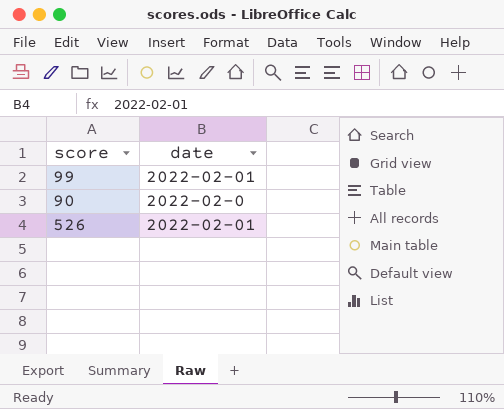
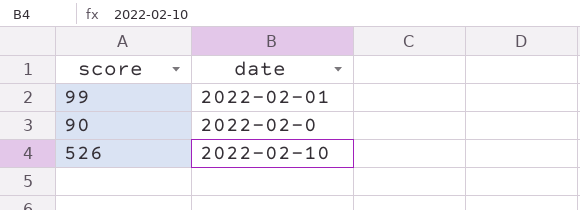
526 | date: 2022-02-01 -> 2022-02-10

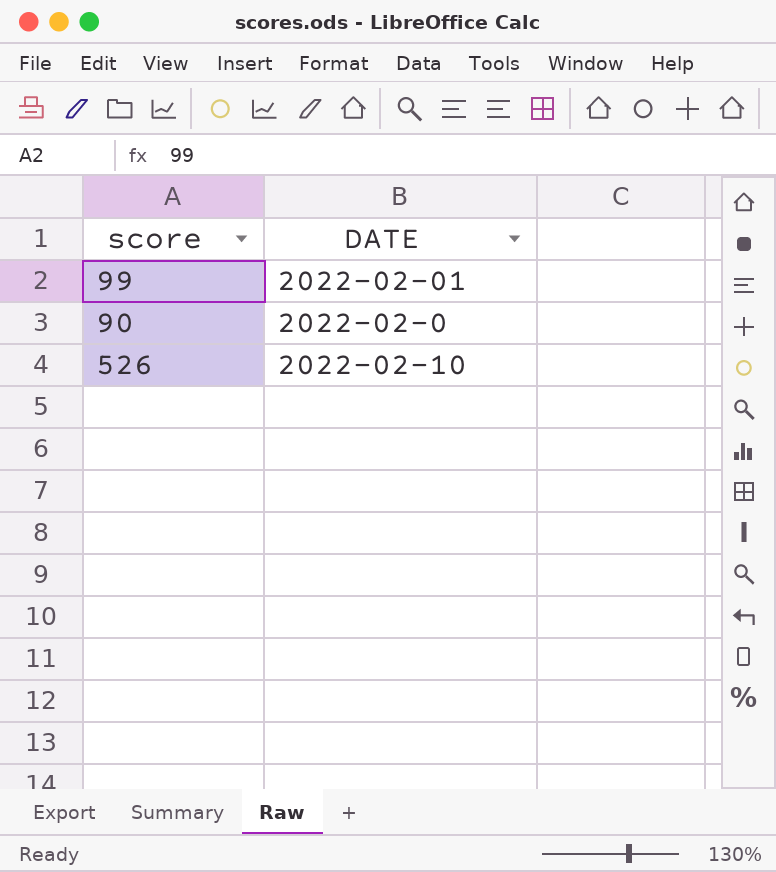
column name: date -> DATE

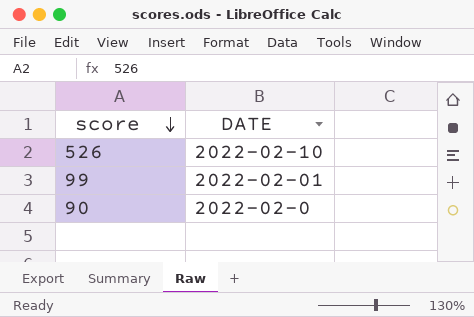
row order: none -> score descending

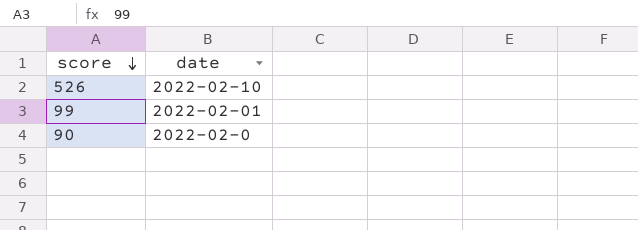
column name: DATE -> date

